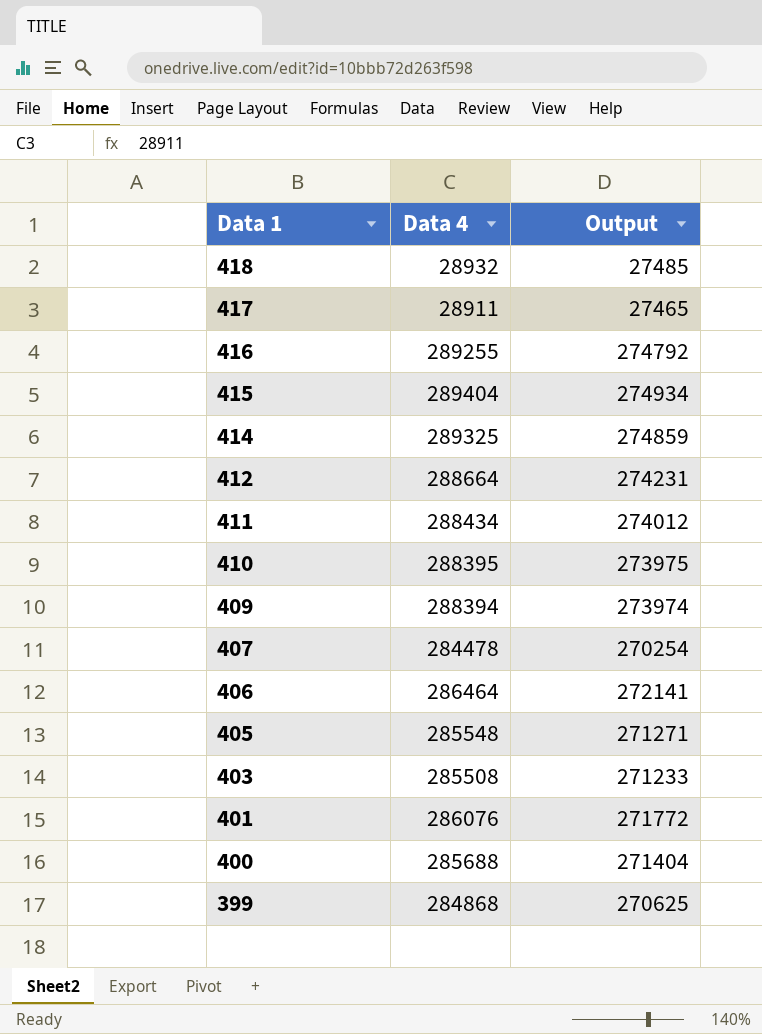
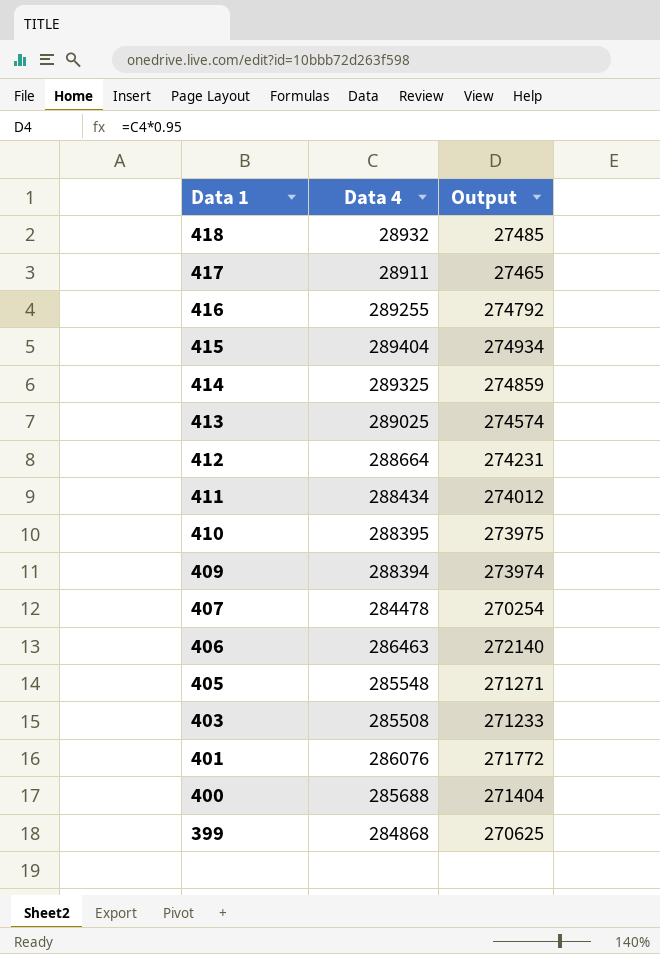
row 413: none -> 289025 | 274574
406 | Data 4: 286464 -> 286463
406 | Output: 272141 -> 272140

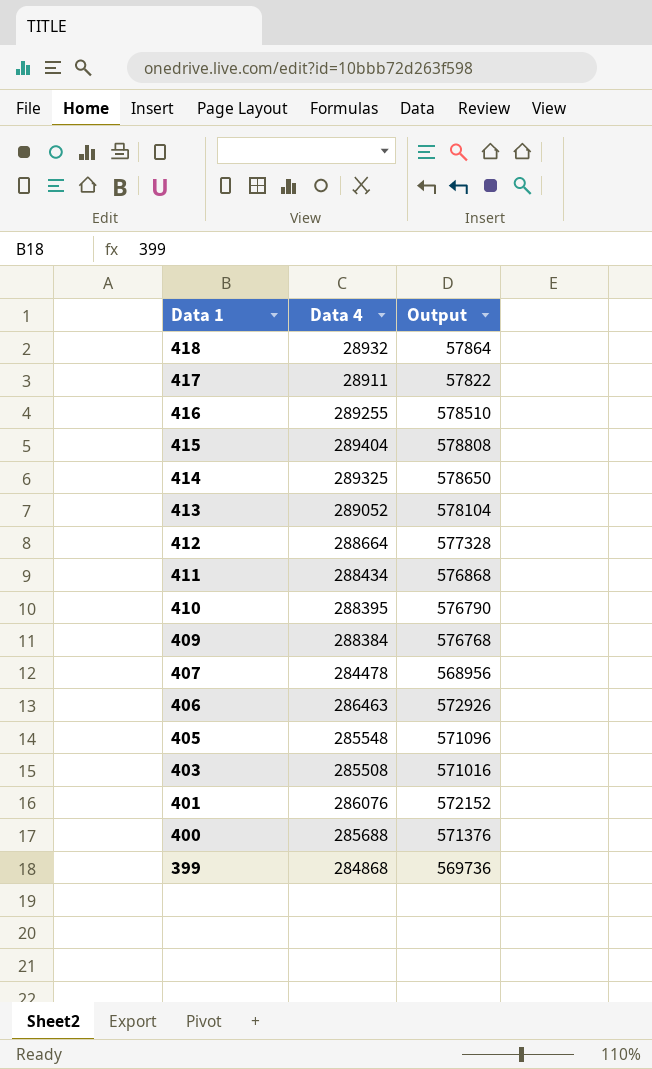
column Output | formula: [Data 4] * 0.95 -> [Data 4] * 2
413 | Data 4: 289025 -> 289052
409 | Data 4: 288394 -> 288384

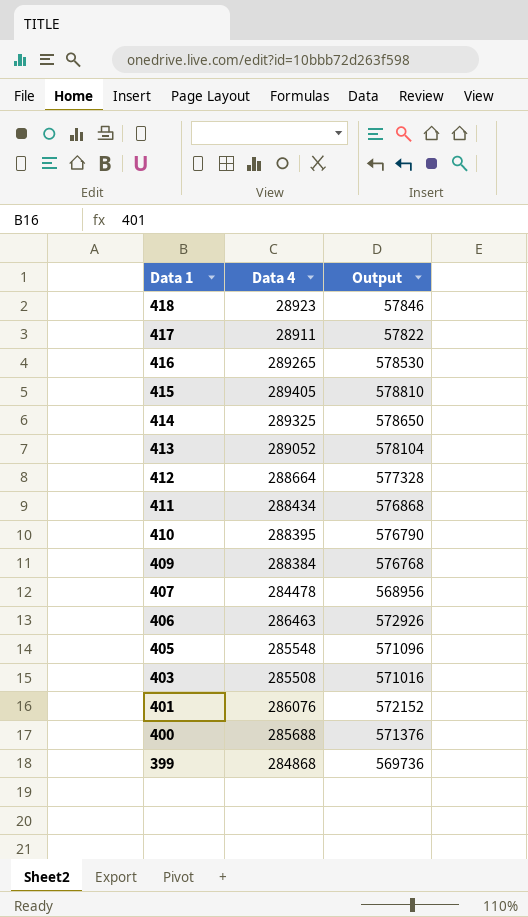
418 | Data 4: 28932 -> 28923
418 | Output: 57864 -> 57846
416 | Data 4: 289255 -> 289265
416 | Output: 578510 -> 578530
415 | Data 4: 289404 -> 289405
415 | Output: 578808 -> 578810

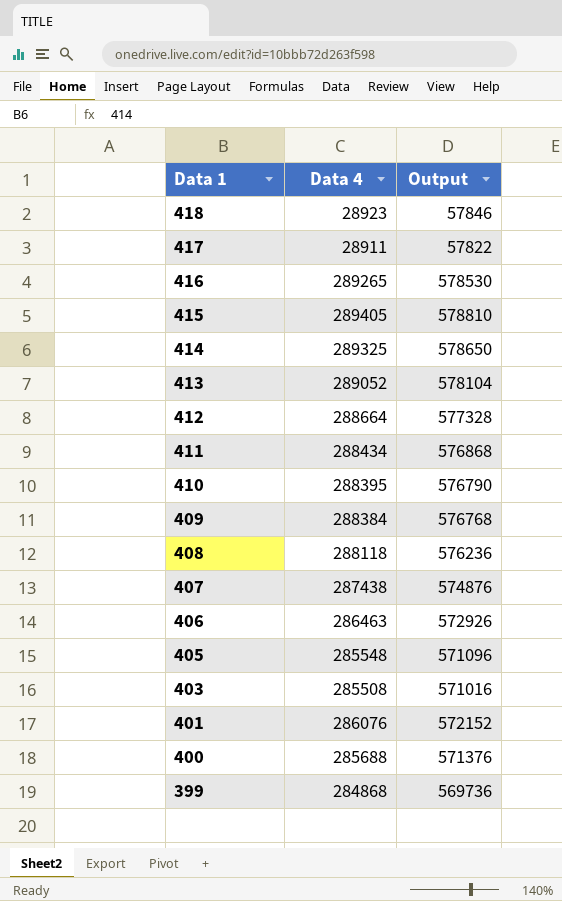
row 408: none -> 288118 | 576236
407 | Data 4: 284478 -> 287438
407 | Output: 568956 -> 574876

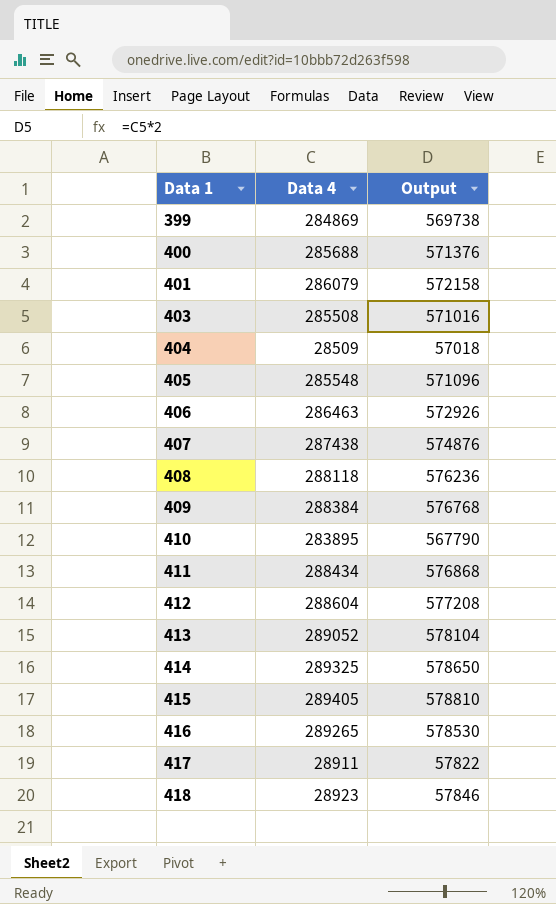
row order: Data 1 descending -> Data 1 ascending
399 | Data 4: 284868 -> 284869
399 | Output: 569736 -> 569738
401 | Data 4: 286076 -> 286079
401 | Output: 572152 -> 572158
row 404: none -> 28509 | 57018
410 | Data 4: 288395 -> 283895
410 | Output: 576790 -> 567790
412 | Data 4: 288664 -> 288604
412 | Output: 577328 -> 577208

